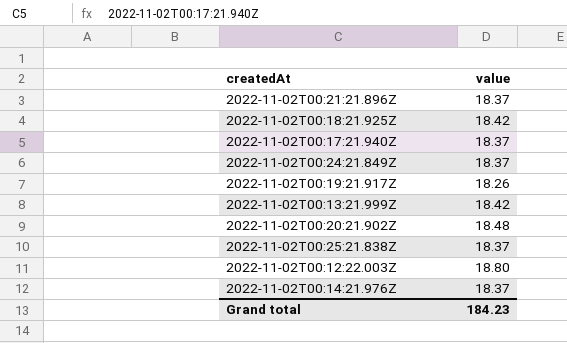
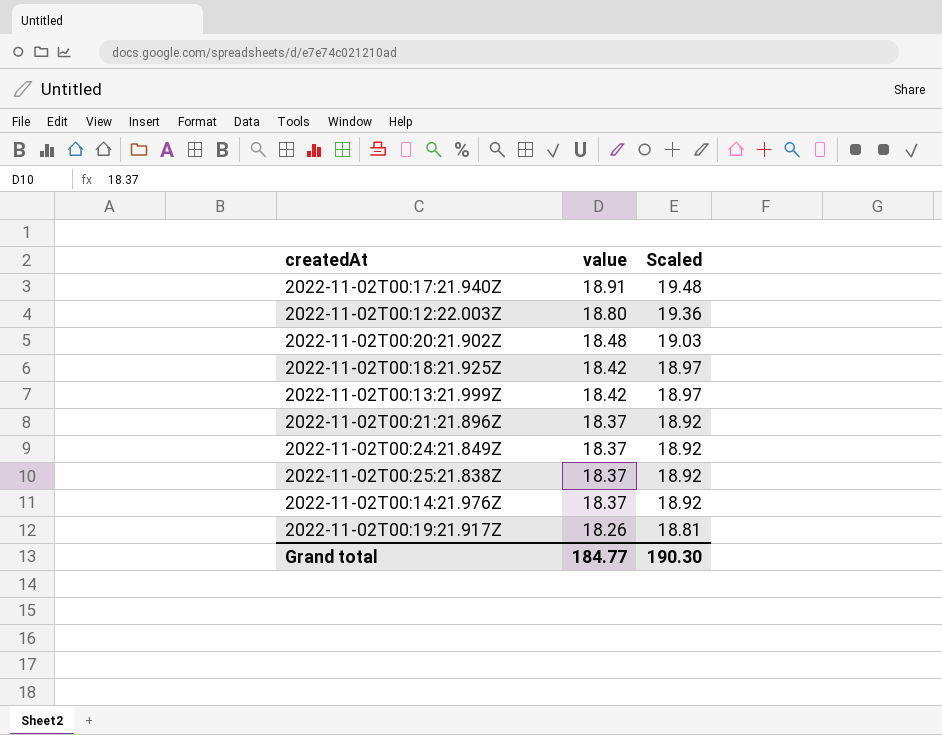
row order: none -> value descending
column Scaled | formula: none -> [value] * 1.03
2022-11-02T00:17:21.940Z | value: 18.37 -> 18.91
Grand total | value: 184.23 -> 184.77

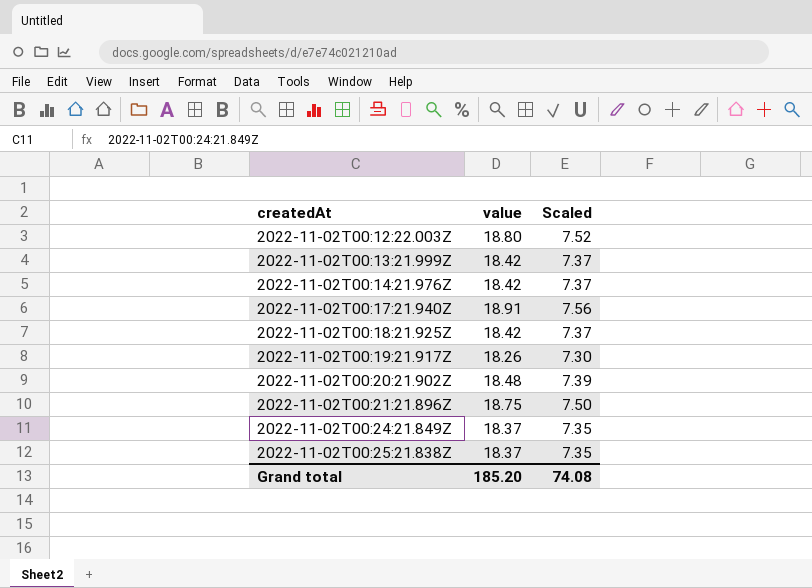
row order: value descending -> createdAt ascending
column Scaled | formula: [value] * 1.03 -> [value] * 0.4
2022-11-02T00:14:21.976Z | value: 18.37 -> 18.42
2022-11-02T00:21:21.896Z | value: 18.37 -> 18.75
Grand total | value: 184.77 -> 185.20
Grand total | Scaled: 190.30 -> 74.08

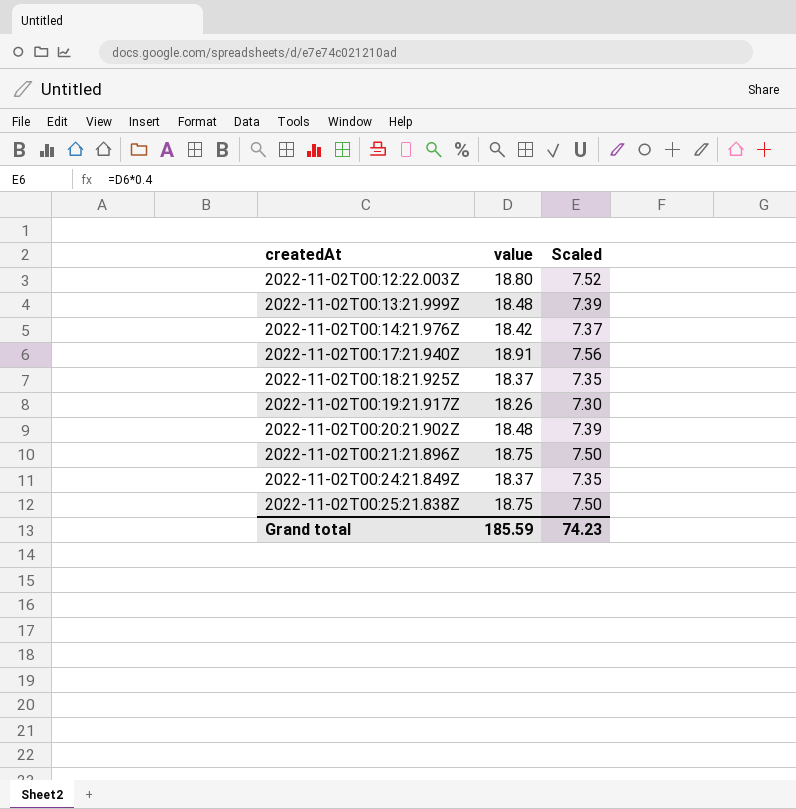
2022-11-02T00:13:21.999Z | value: 18.42 -> 18.48
2022-11-02T00:13:21.999Z | Scaled: 7.37 -> 7.39
2022-11-02T00:18:21.925Z | value: 18.42 -> 18.37
2022-11-02T00:18:21.925Z | Scaled: 7.37 -> 7.35
2022-11-02T00:25:21.838Z | value: 18.37 -> 18.75
2022-11-02T00:25:21.838Z | Scaled: 7.35 -> 7.50
Grand total | value: 185.20 -> 185.59
Grand total | Scaled: 74.08 -> 74.23

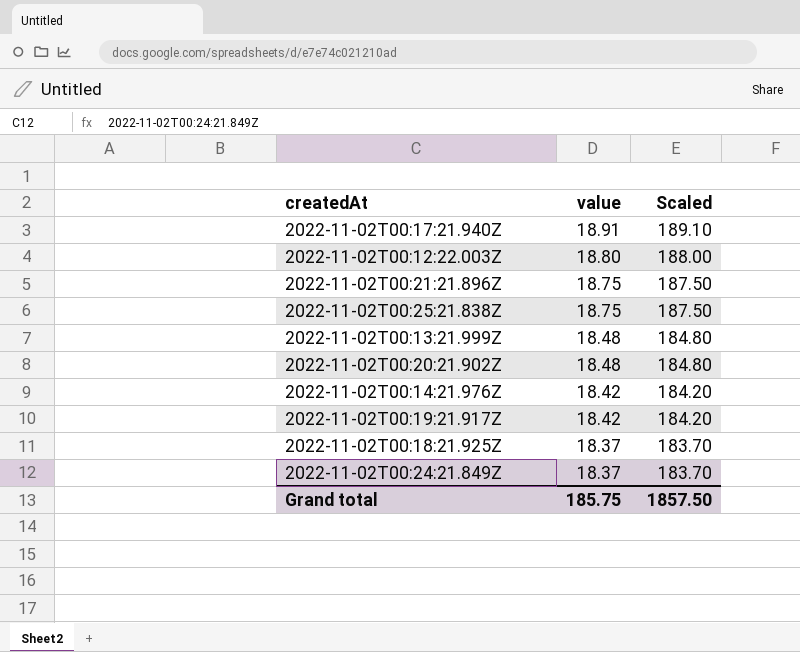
row order: createdAt ascending -> value descending
column Scaled | formula: [value] * 0.4 -> [value] * 10
2022-11-02T00:19:21.917Z | value: 18.26 -> 18.42
Grand total | value: 185.59 -> 185.75
Grand total | Scaled: 74.23 -> 1857.50

